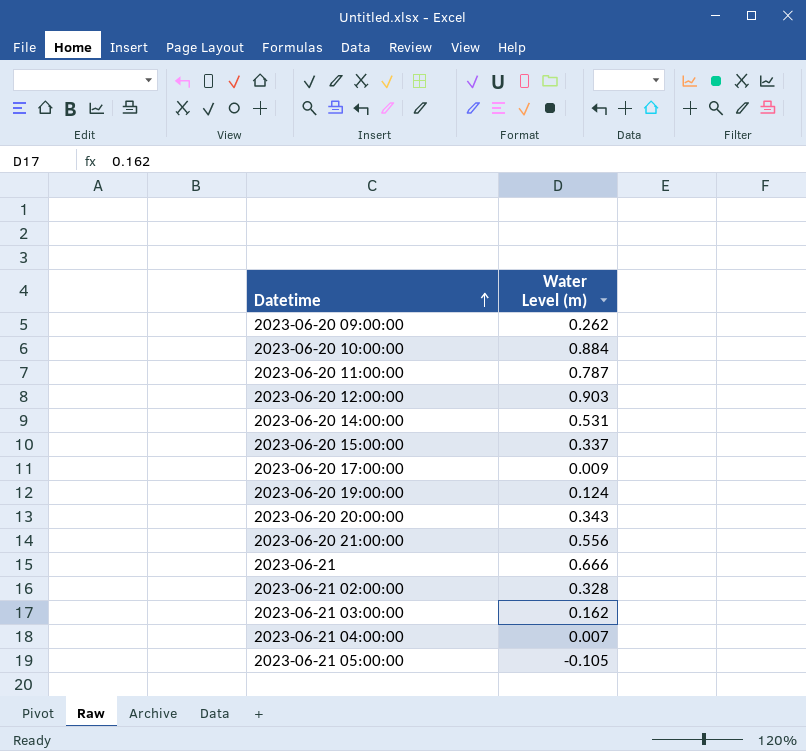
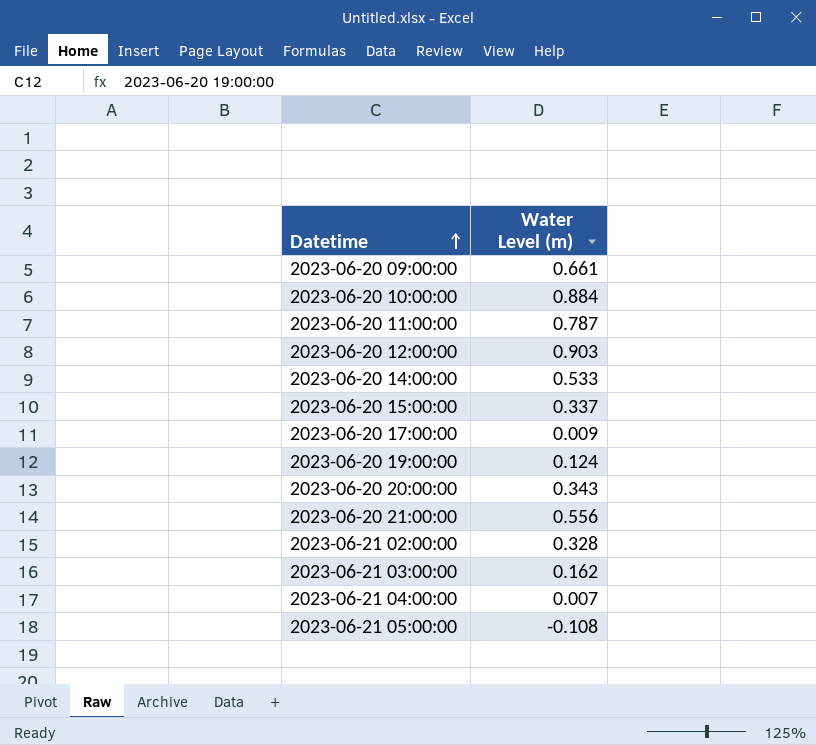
row 2023-06-21: 0.666 -> none
2023-06-20 09:00:00 | Water Level (m): 0.262 -> 0.661
2023-06-20 14:00:00 | Water Level (m): 0.531 -> 0.533
2023-06-21 05:00:00 | Water Level (m): -0.105 -> -0.108

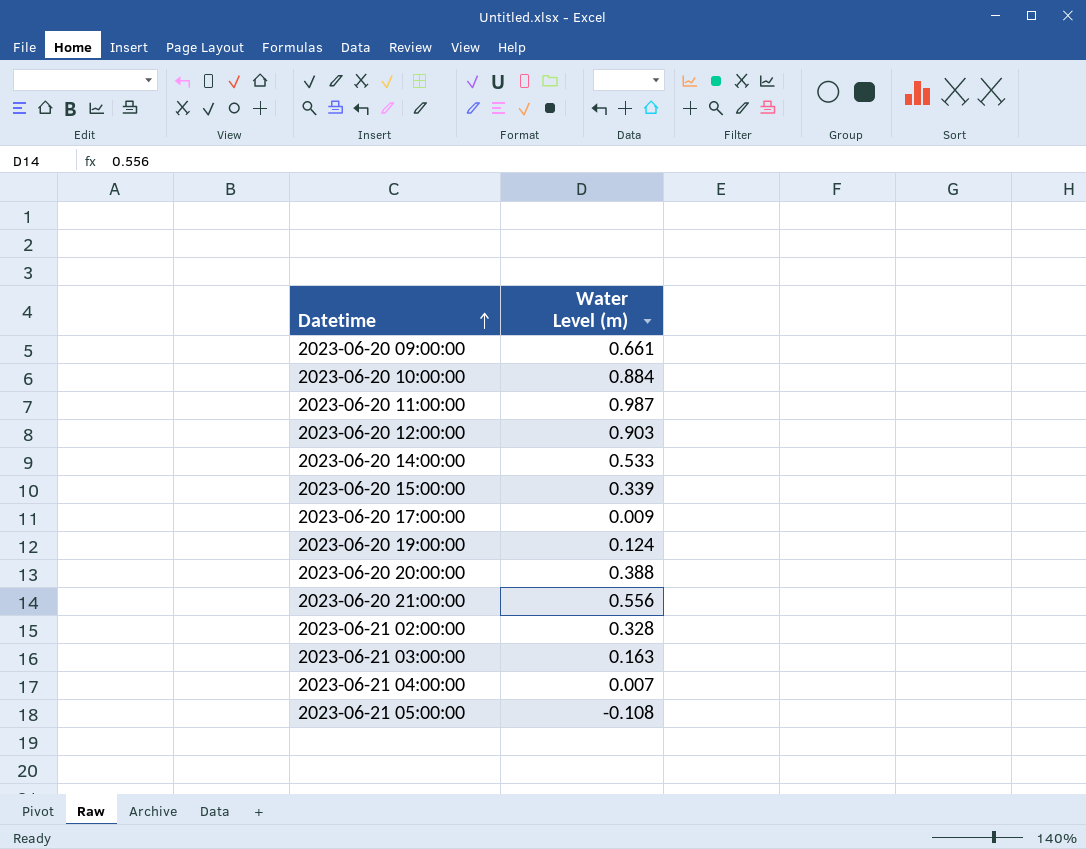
2023-06-20 11:00:00 | Water Level (m): 0.787 -> 0.987
2023-06-20 15:00:00 | Water Level (m): 0.337 -> 0.339
2023-06-20 20:00:00 | Water Level (m): 0.343 -> 0.388
2023-06-21 03:00:00 | Water Level (m): 0.162 -> 0.163

